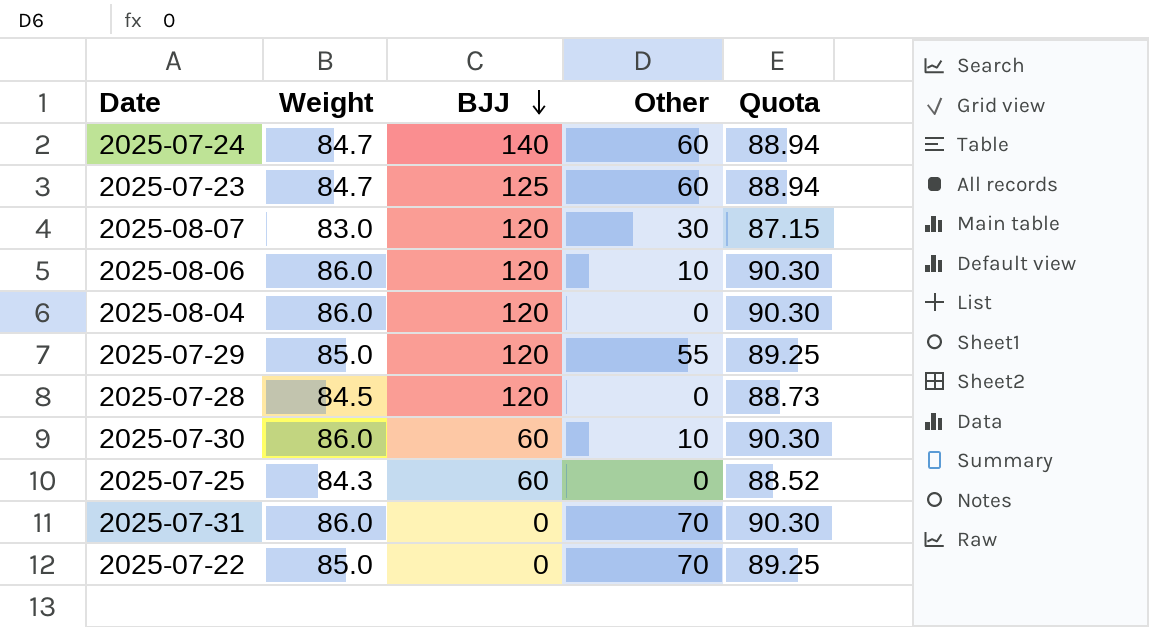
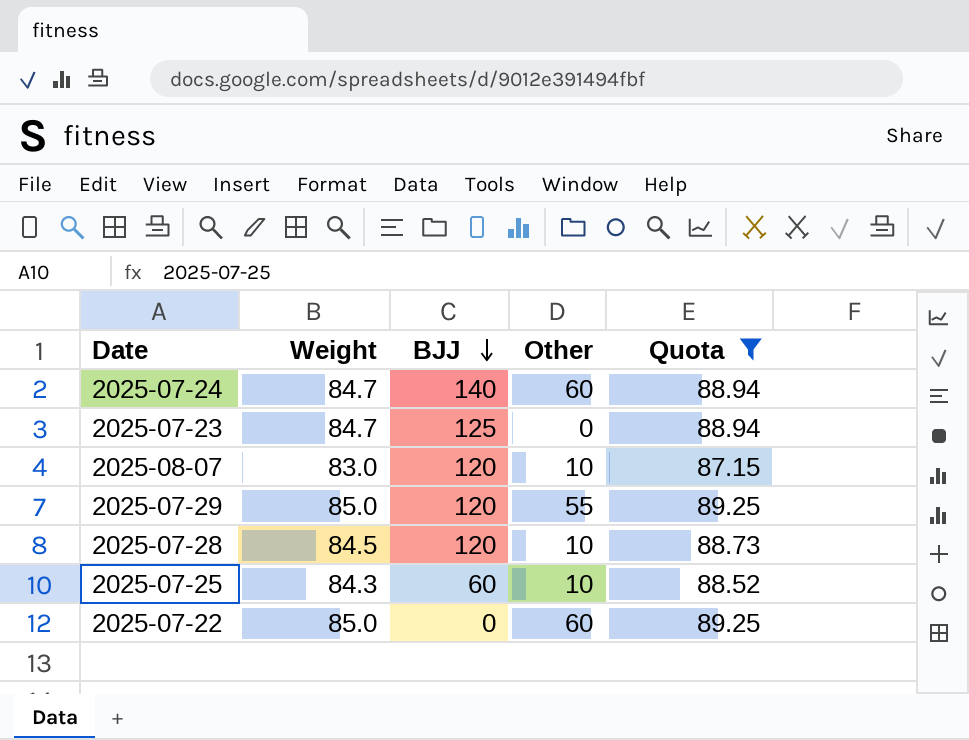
filter: none -> Quota != 90.30
2025-07-23 | Other: 60 -> 0
2025-08-07 | Other: 30 -> 10
2025-07-28 | Other: 0 -> 10
2025-07-25 | Other: 0 -> 10
2025-07-22 | Other: 70 -> 60

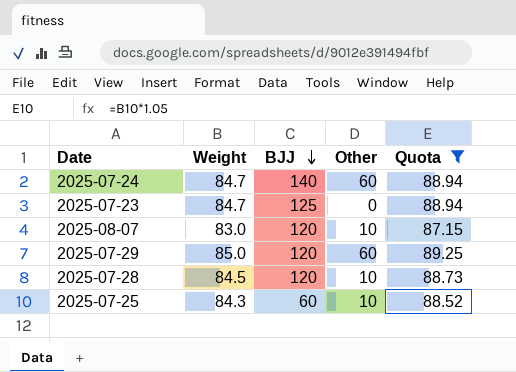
row 2025-07-22: 85.0 | 0 | 60 | 89.25 -> none
2025-07-29 | Other: 55 -> 60

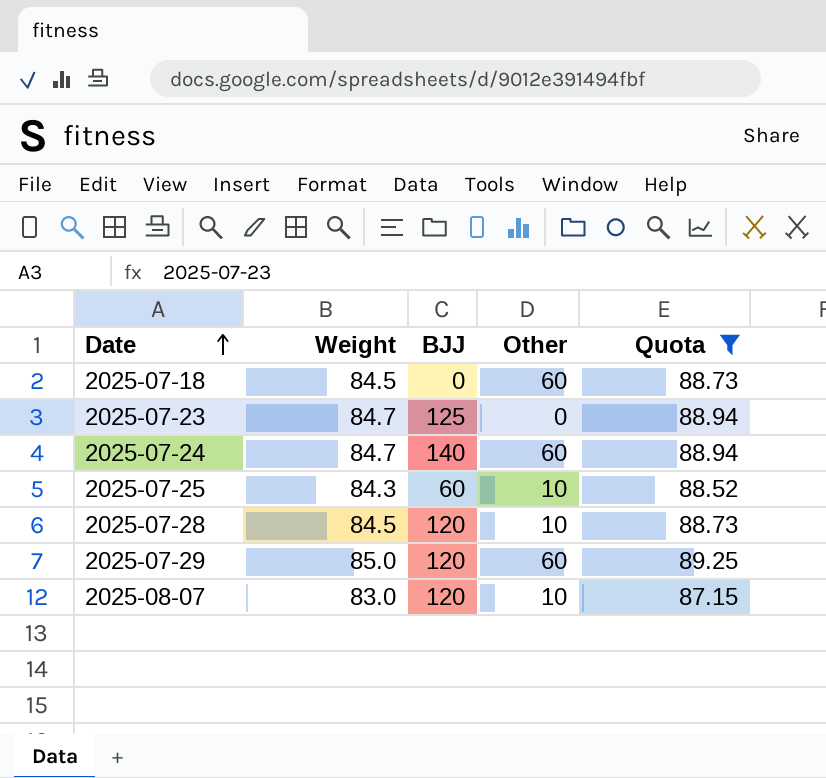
row order: BJJ descending -> Date ascending
row 2025-07-18: none -> 84.5 | 0 | 60 | 88.73

